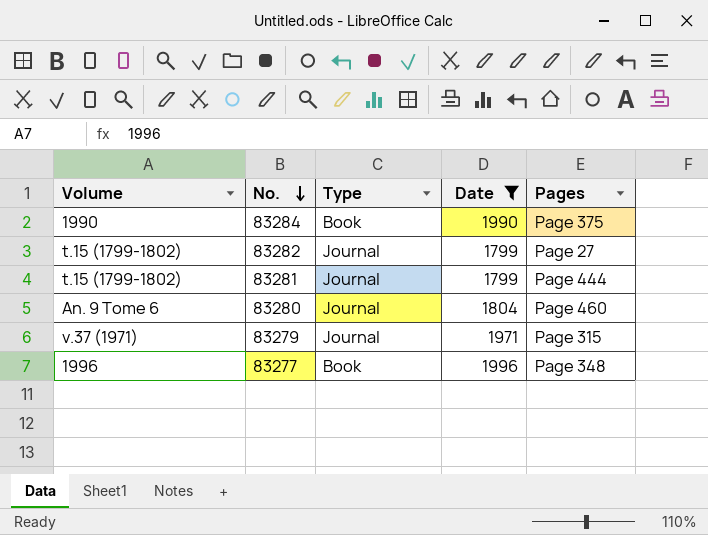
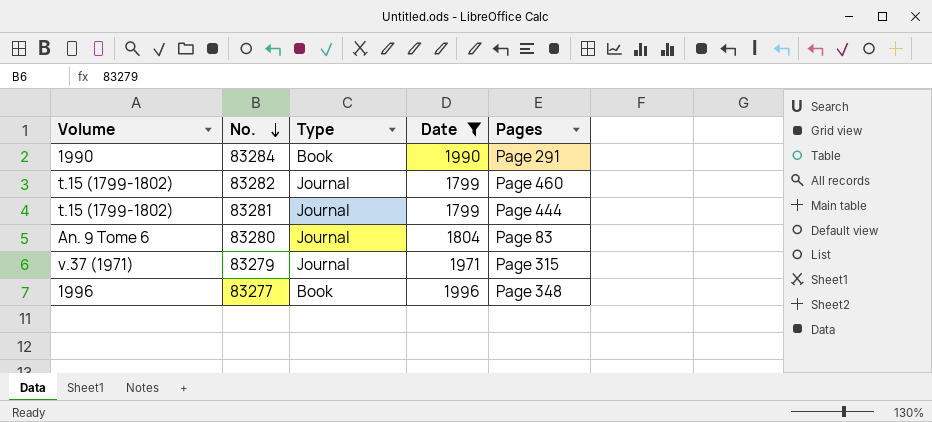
83284 | Pages: Page 375 -> Page 291
83282 | Pages: Page 27 -> Page 460
83280 | Pages: Page 460 -> Page 83

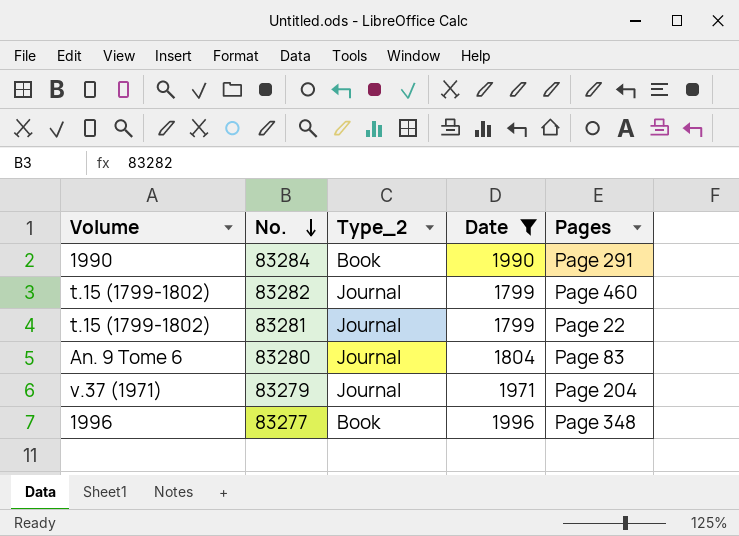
column name: Type -> Type_2
83281 | Pages: Page 444 -> Page 22
83279 | Pages: Page 315 -> Page 204

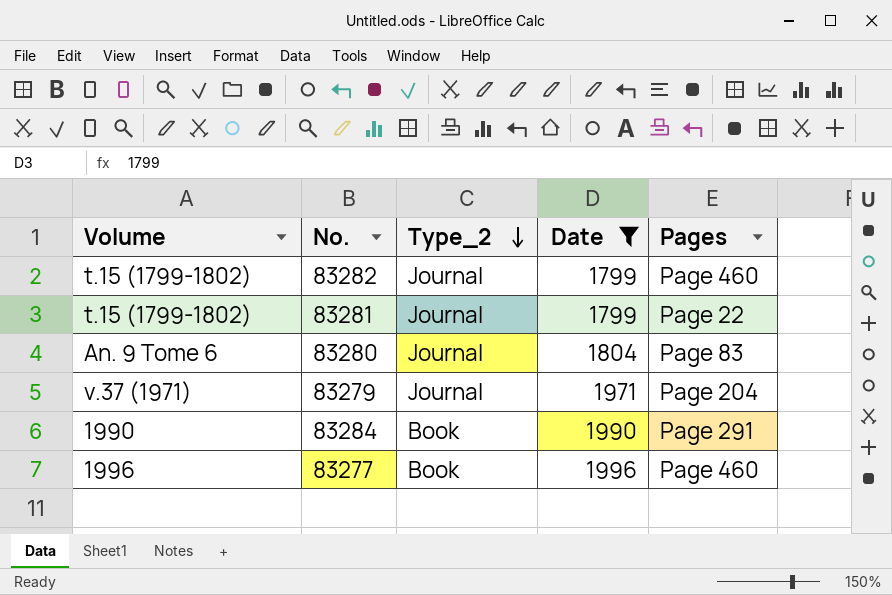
row order: No. descending -> Type_2 descending
83277 | Pages: Page 348 -> Page 460

